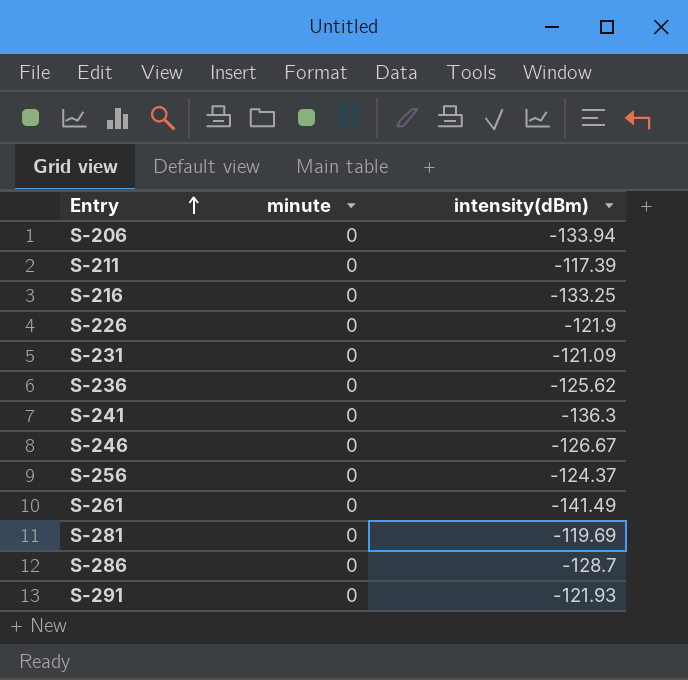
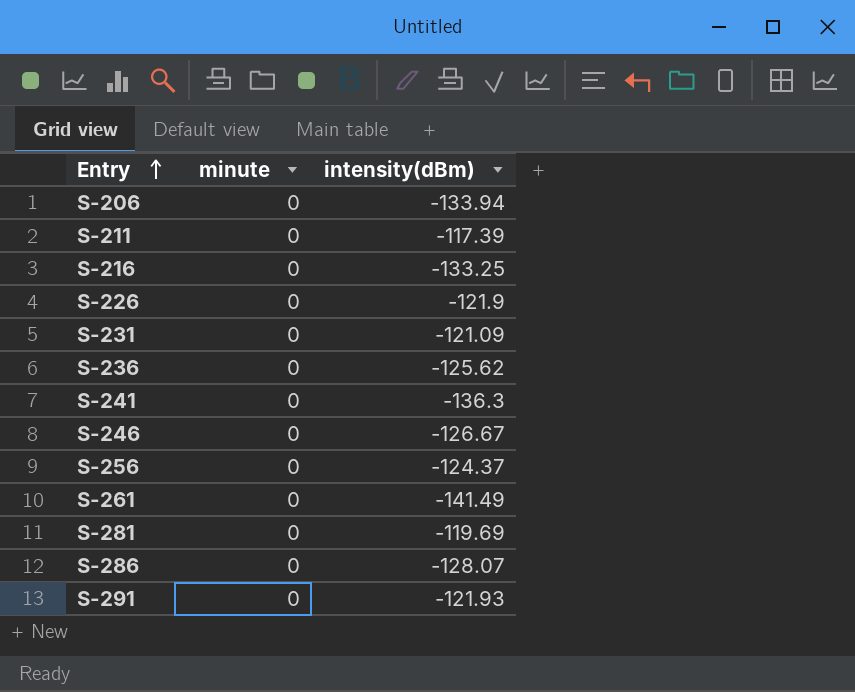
S-286 | intensity(dBm): -128.7 -> -128.07

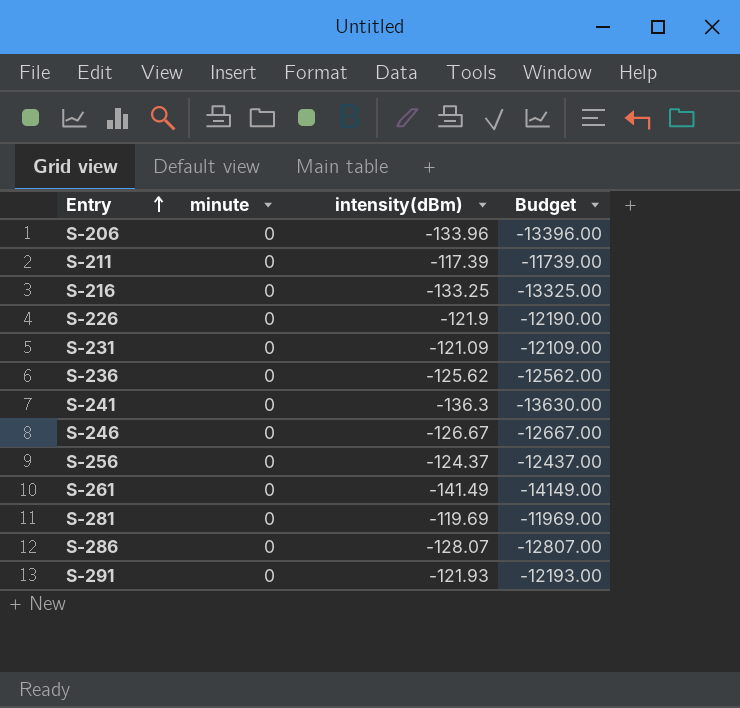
column Budget | formula: none -> [intensity(dBm)] * 100
S-206 | intensity(dBm): -133.94 -> -133.96

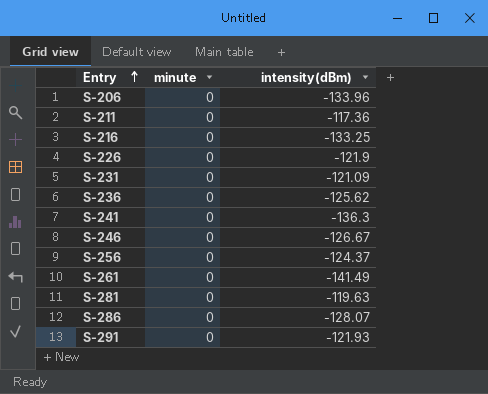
column Budget | formula: [intensity(dBm)] * 100 -> none
S-211 | intensity(dBm): -117.39 -> -117.36
S-281 | intensity(dBm): -119.69 -> -119.63

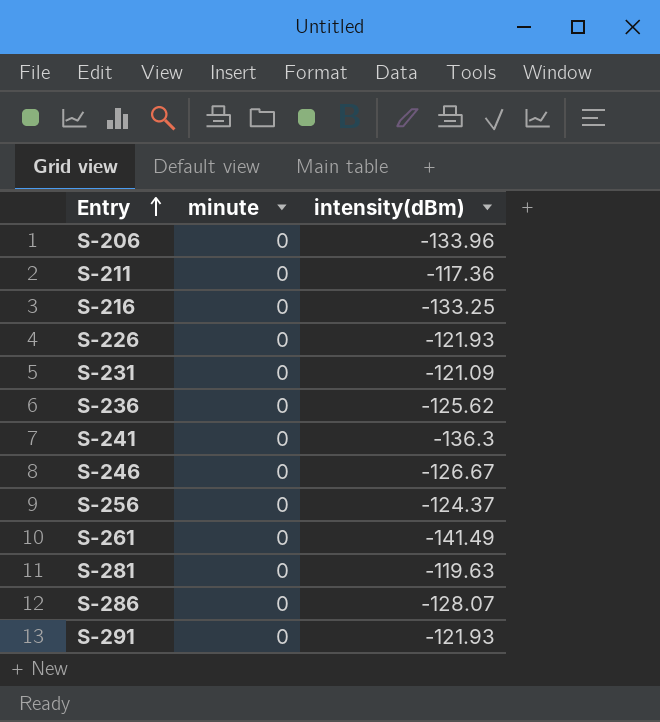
S-226 | intensity(dBm): -121.9 -> -121.93

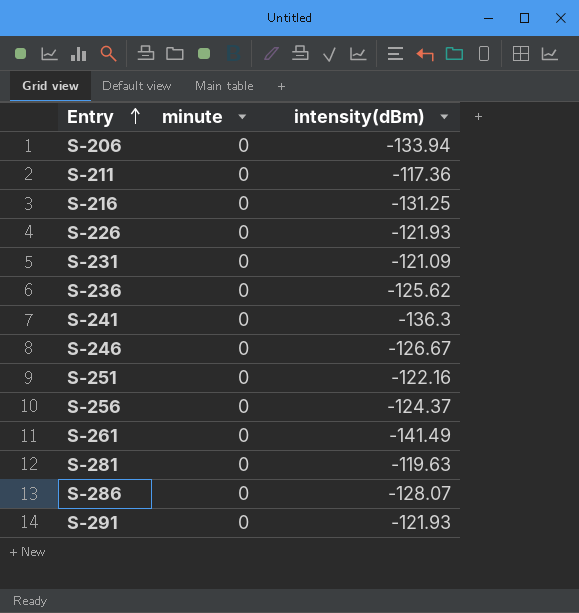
S-206 | intensity(dBm): -133.96 -> -133.94
S-216 | intensity(dBm): -133.25 -> -131.25
row S-251: none -> 0 | -122.16

